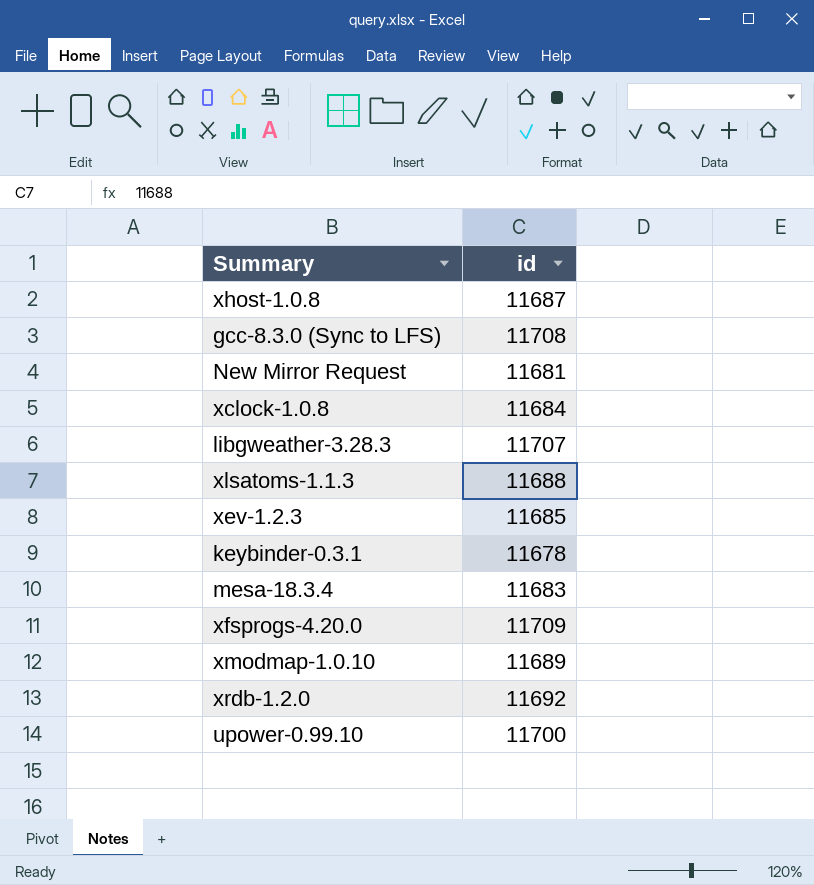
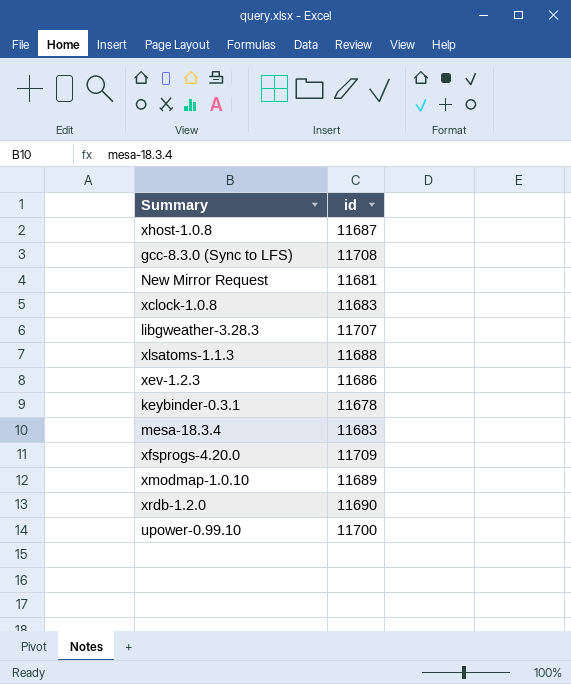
xclock-1.0.8 | id: 11684 -> 11683
xev-1.2.3 | id: 11685 -> 11686
xrdb-1.2.0 | id: 11692 -> 11690

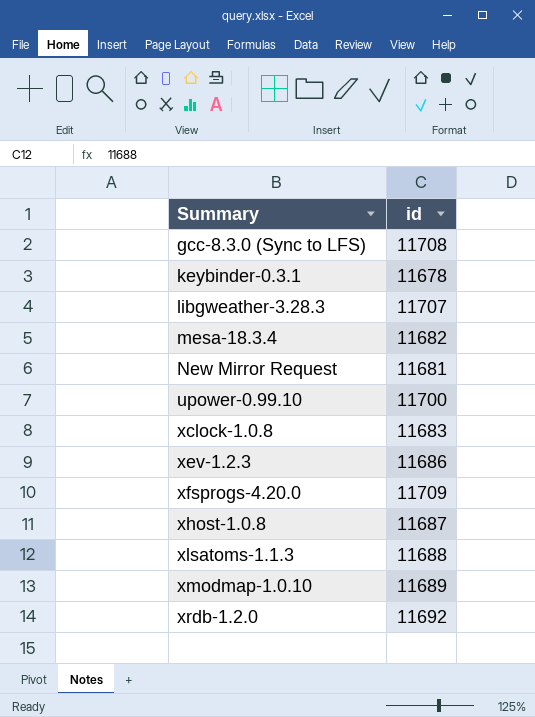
row order: none -> Summary ascending
mesa-18.3.4 | id: 11683 -> 11682
xrdb-1.2.0 | id: 11690 -> 11692

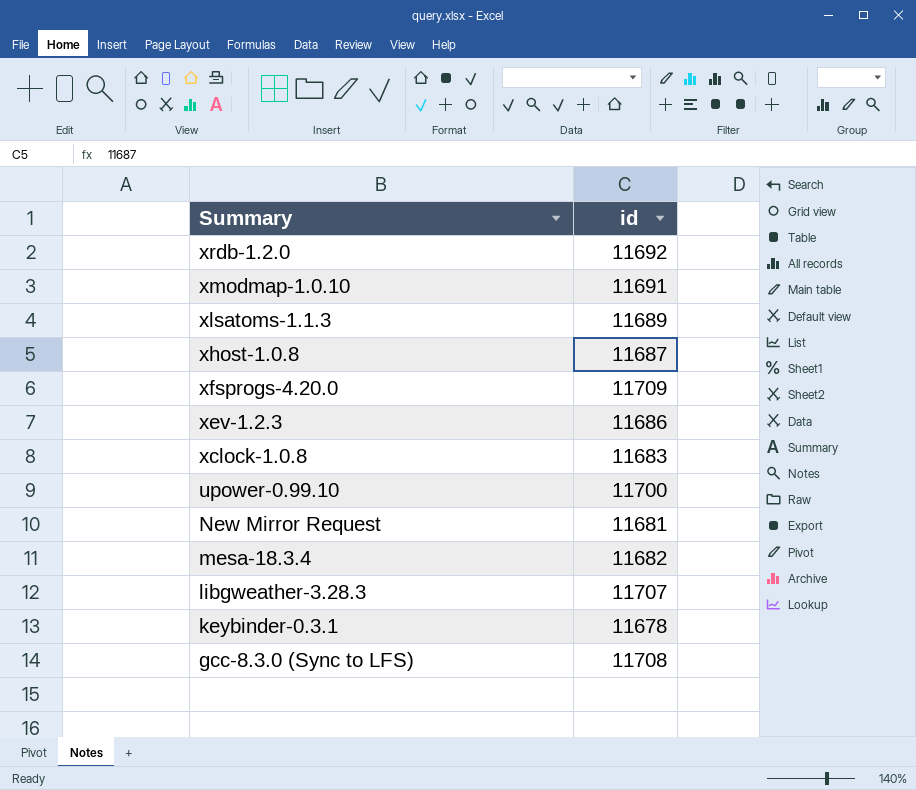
row order: Summary ascending -> Summary descending
xmodmap-1.0.10 | id: 11689 -> 11691
xlsatoms-1.1.3 | id: 11688 -> 11689

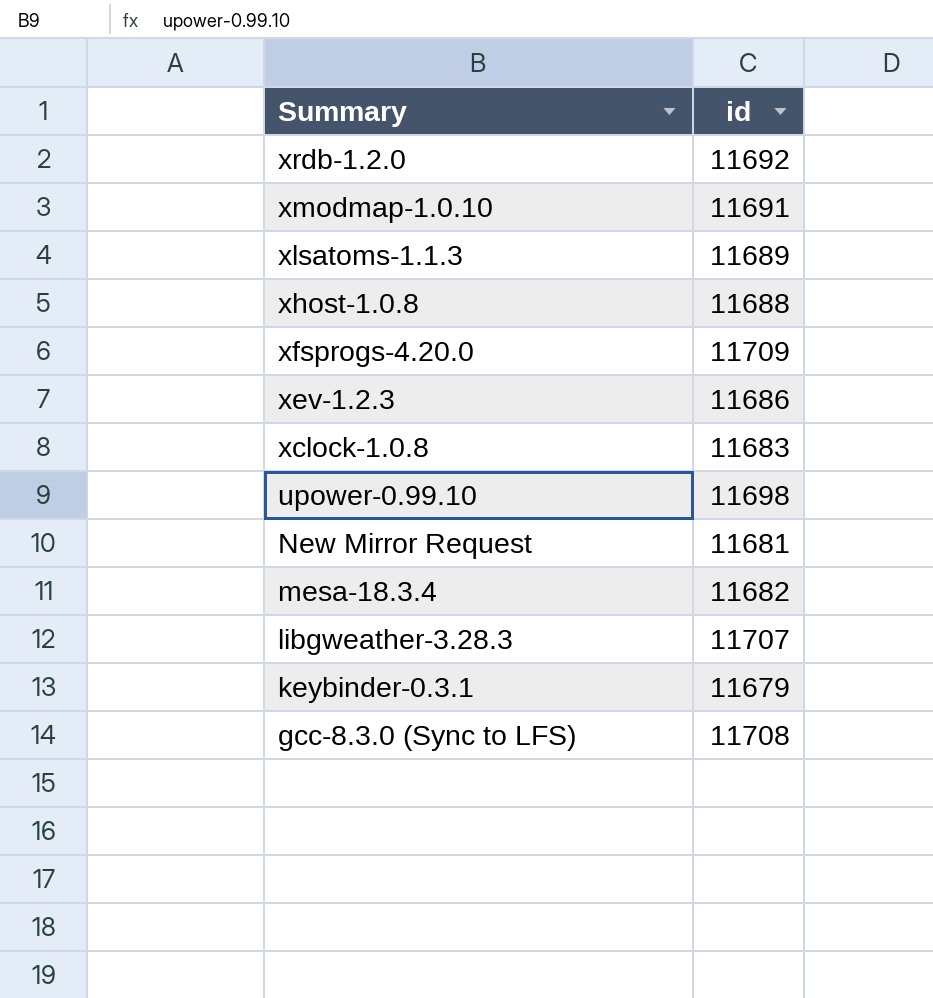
xhost-1.0.8 | id: 11687 -> 11688
upower-0.99.10 | id: 11700 -> 11698
keybinder-0.3.1 | id: 11678 -> 11679

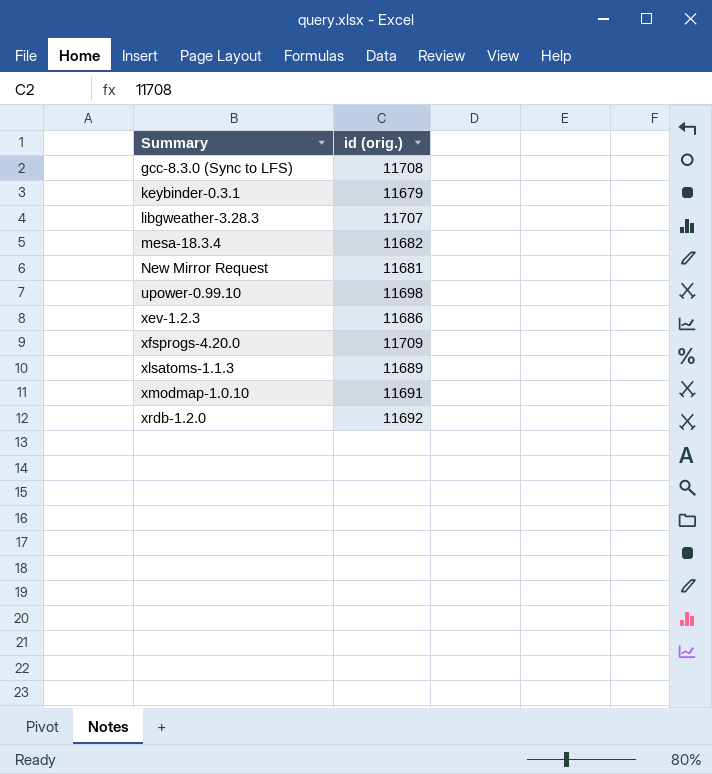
row order: Summary descending -> Summary ascending
column name: id -> id (orig.)
row xhost-1.0.8: 11688 -> none
row xclock-1.0.8: 11683 -> none

